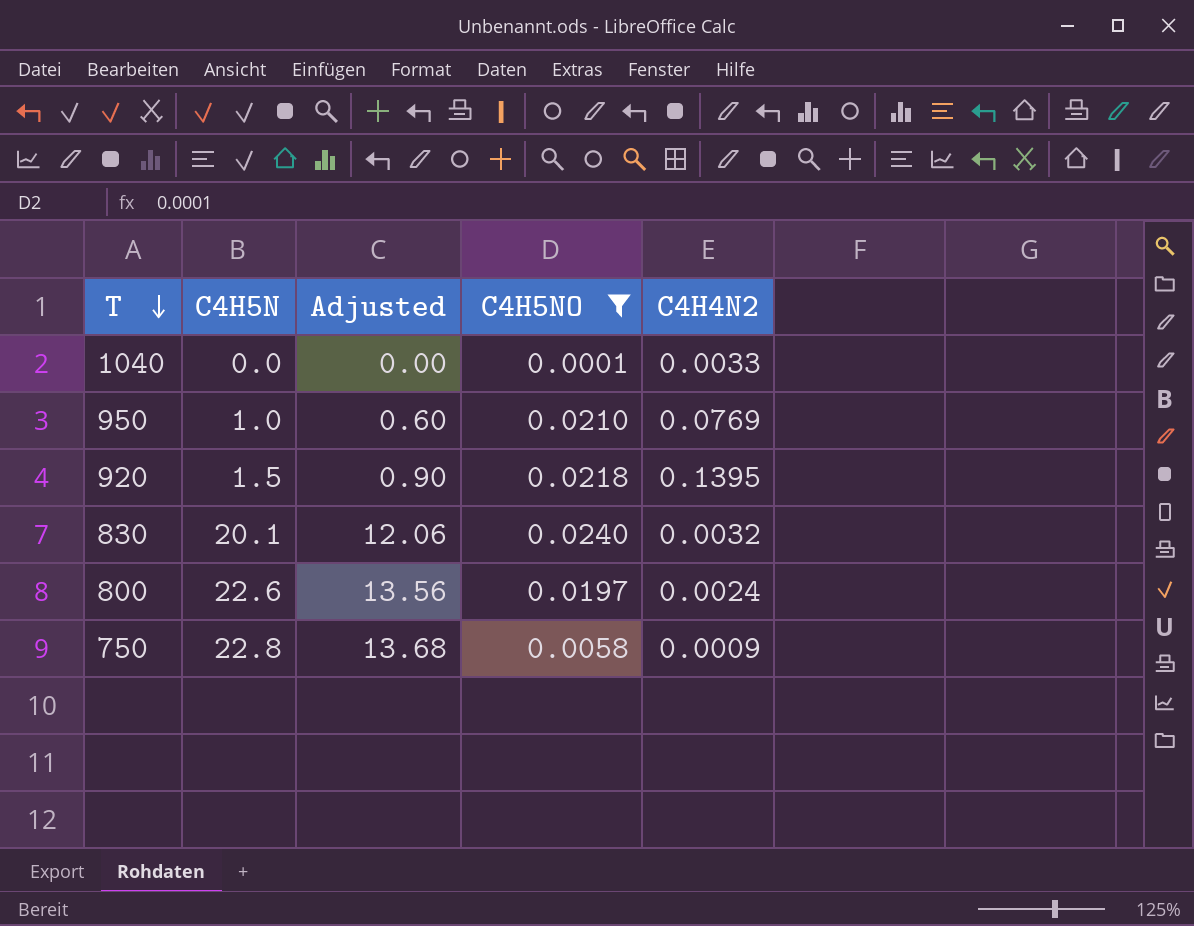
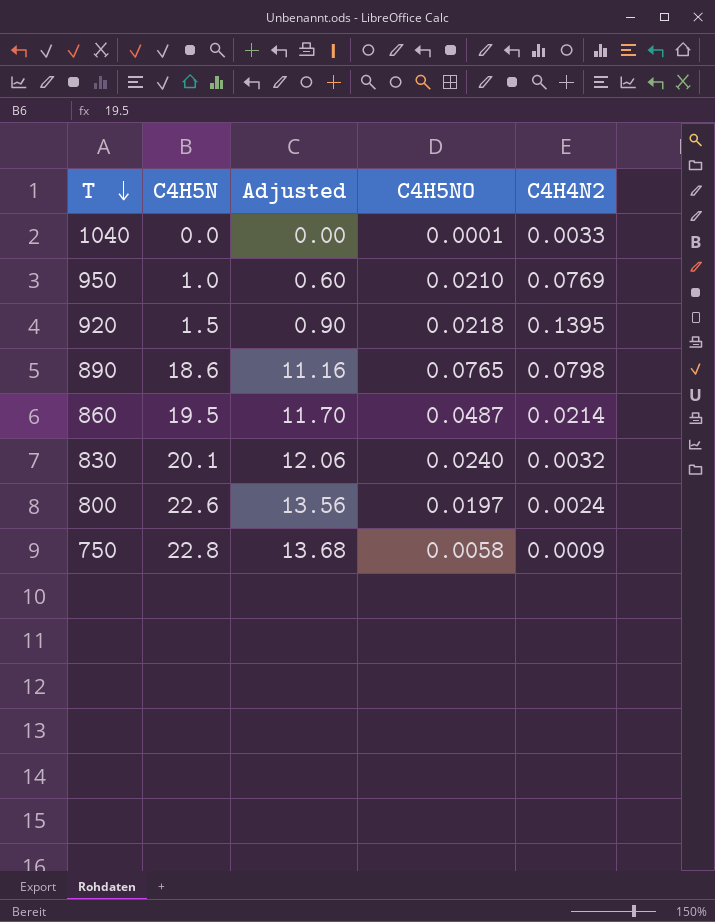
filter: C4H5NO <= 0.0240 -> none

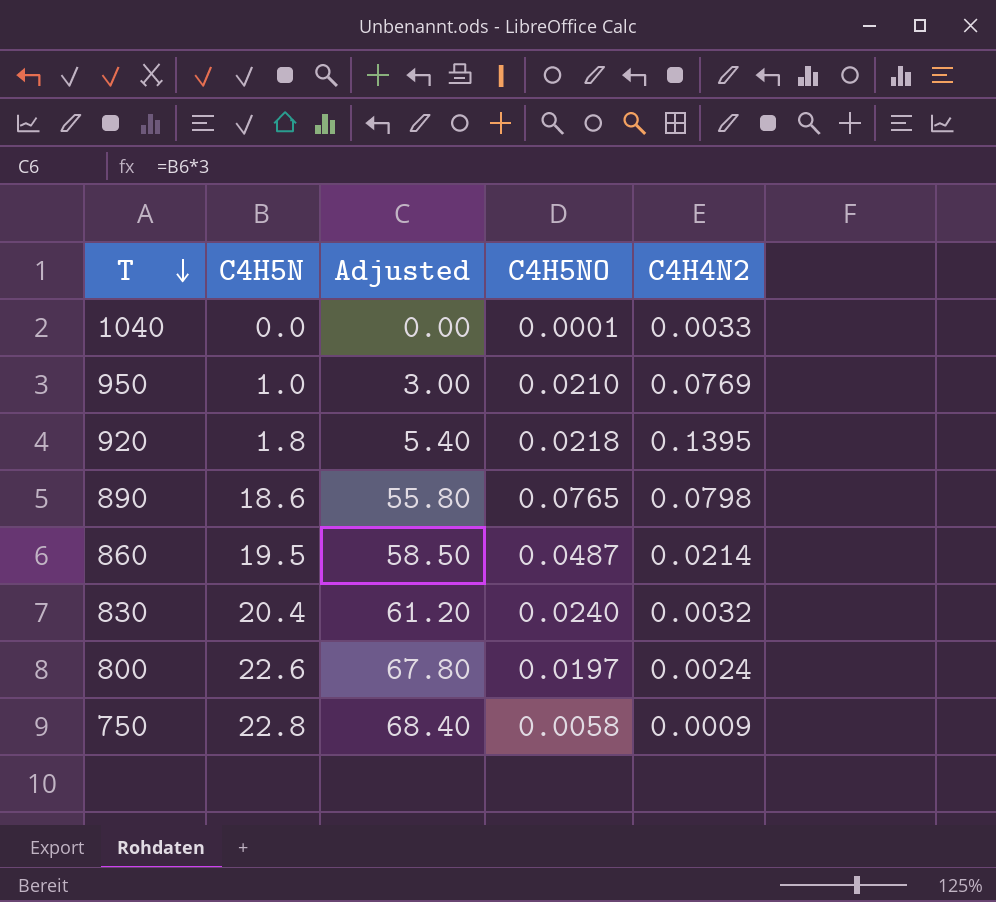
column Adjusted | formula: [C4H5N] * 0.6 -> [C4H5N] * 3
920 | C4H5N: 1.5 -> 1.8
830 | C4H5N: 20.1 -> 20.4

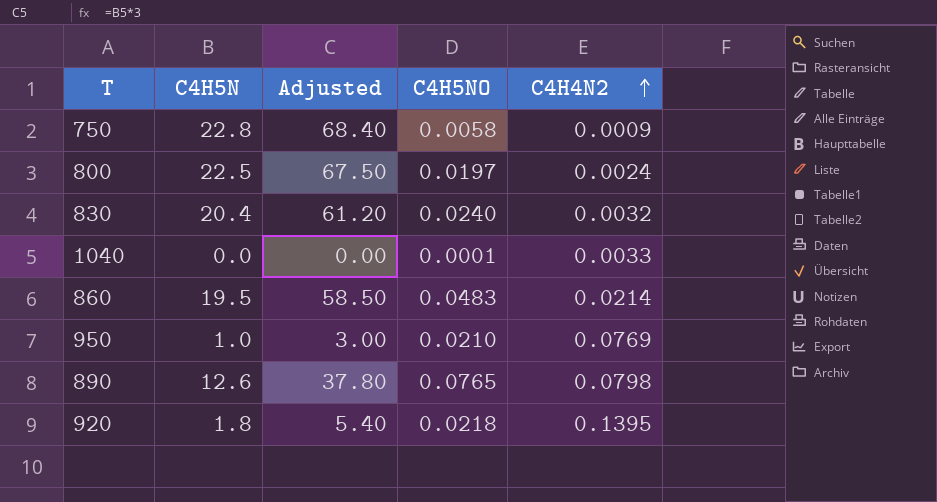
row order: T descending -> C4H4N2 ascending
800 | C4H5N: 22.6 -> 22.5
800 | Adjusted: 67.80 -> 67.50
860 | C4H5NO: 0.0487 -> 0.0483
890 | C4H5N: 18.6 -> 12.6
890 | Adjusted: 55.80 -> 37.80

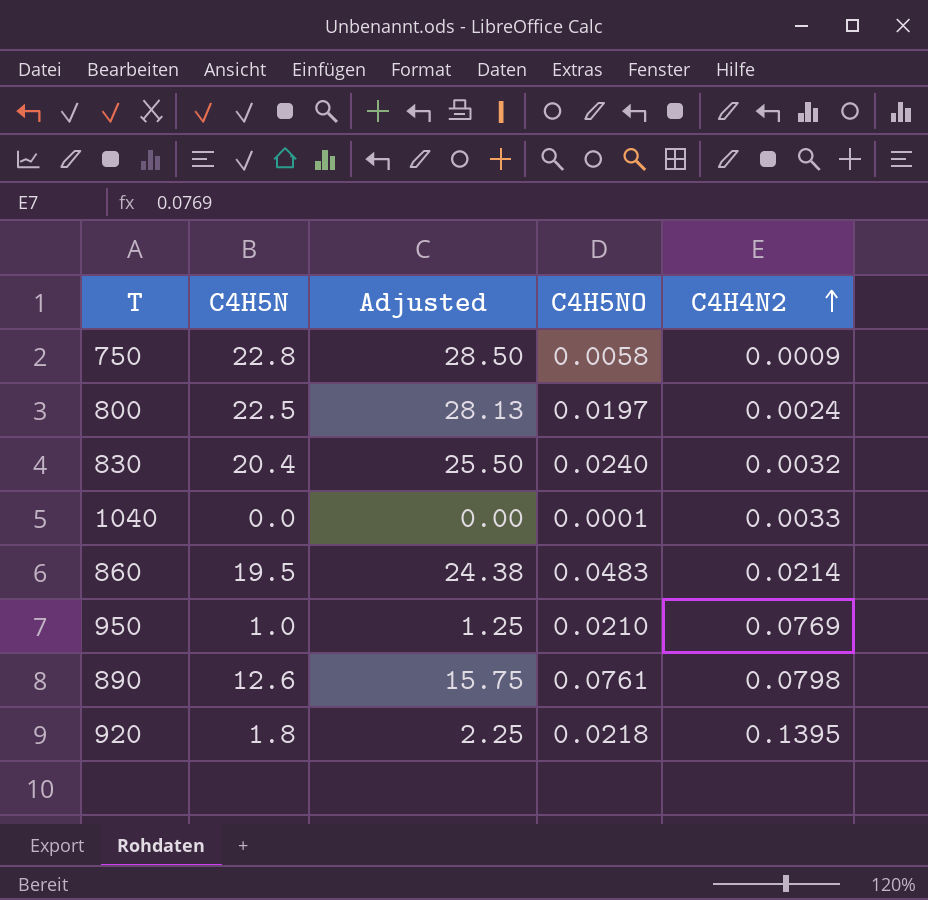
column Adjusted | formula: [C4H5N] * 3 -> [C4H5N] * 1.25
890 | C4H5NO: 0.0765 -> 0.0761

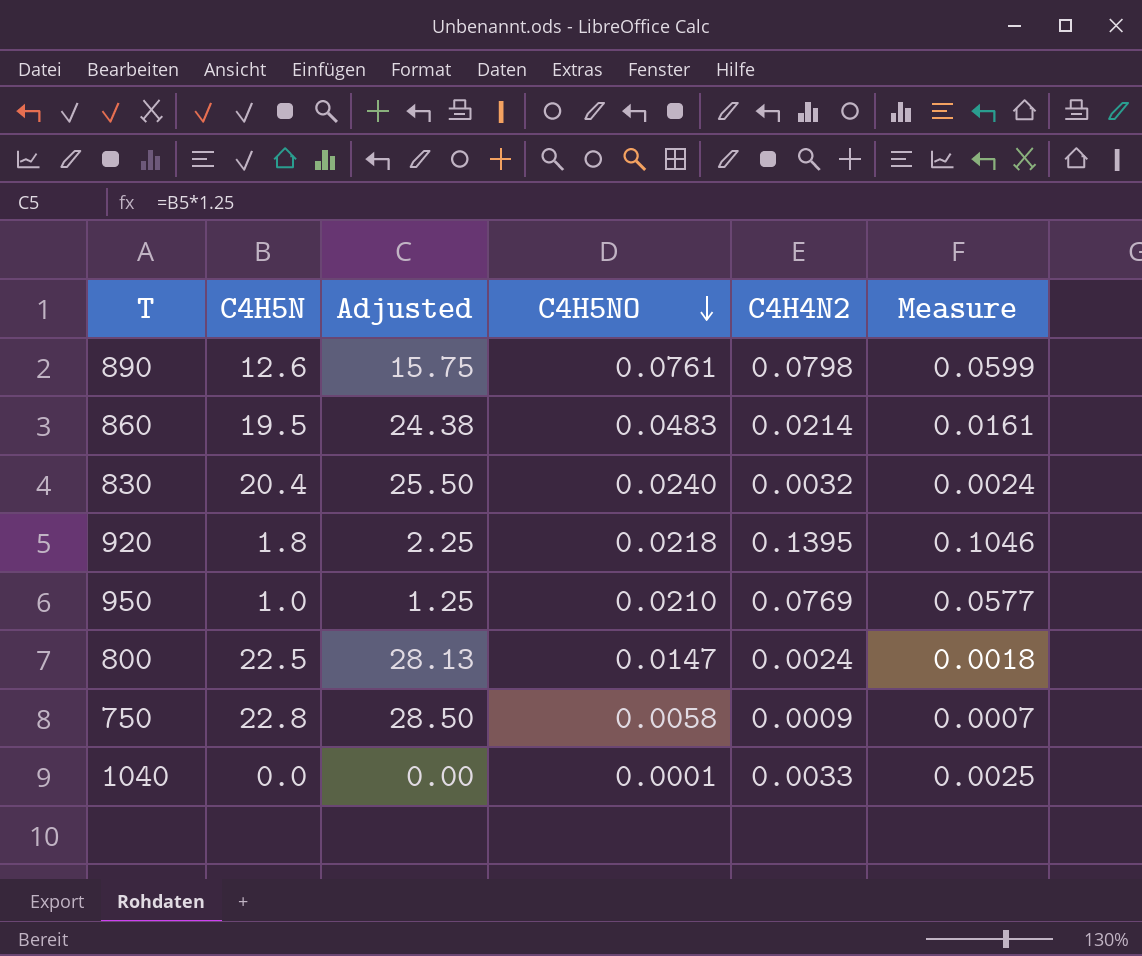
row order: C4H4N2 ascending -> C4H5NO descending
column Measure | formula: none -> [C4H4N2] * 0.75
800 | C4H5NO: 0.0197 -> 0.0147

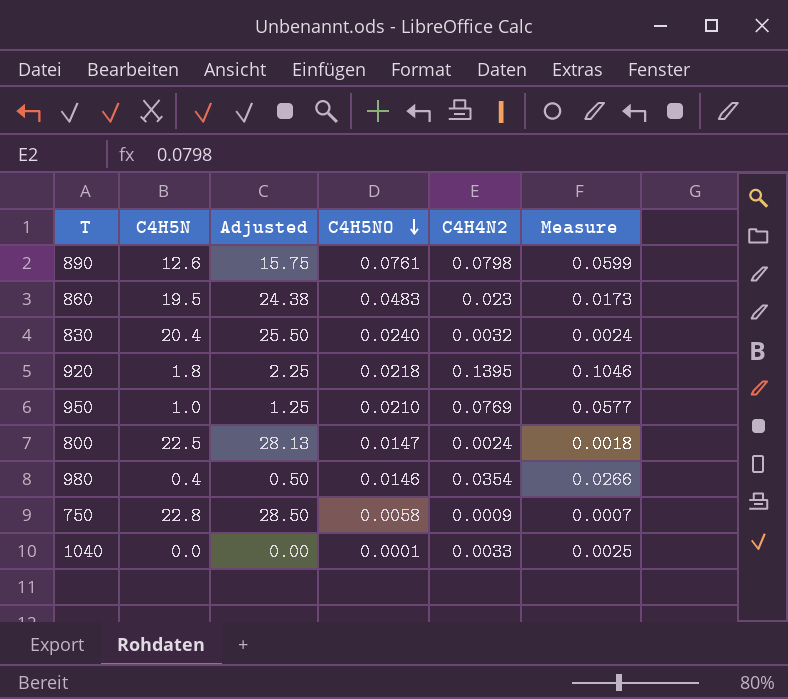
860 | C4H4N2: 0.0214 -> 0.023
860 | Measure: 0.0161 -> 0.0173
row 980: none -> 0.4 | 0.50 | 0.0146 | 0.0354 | 0.0266

